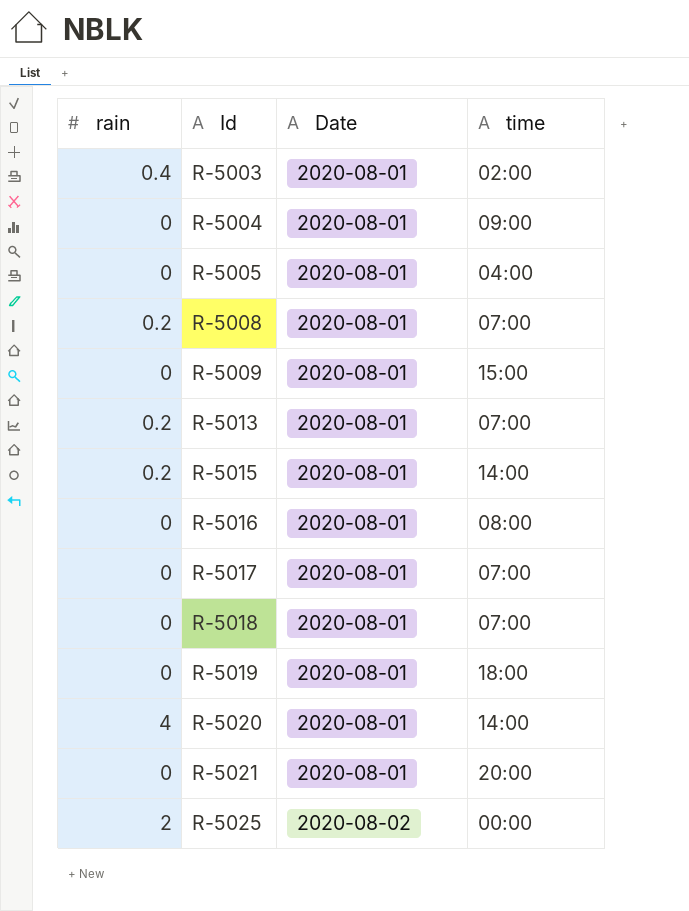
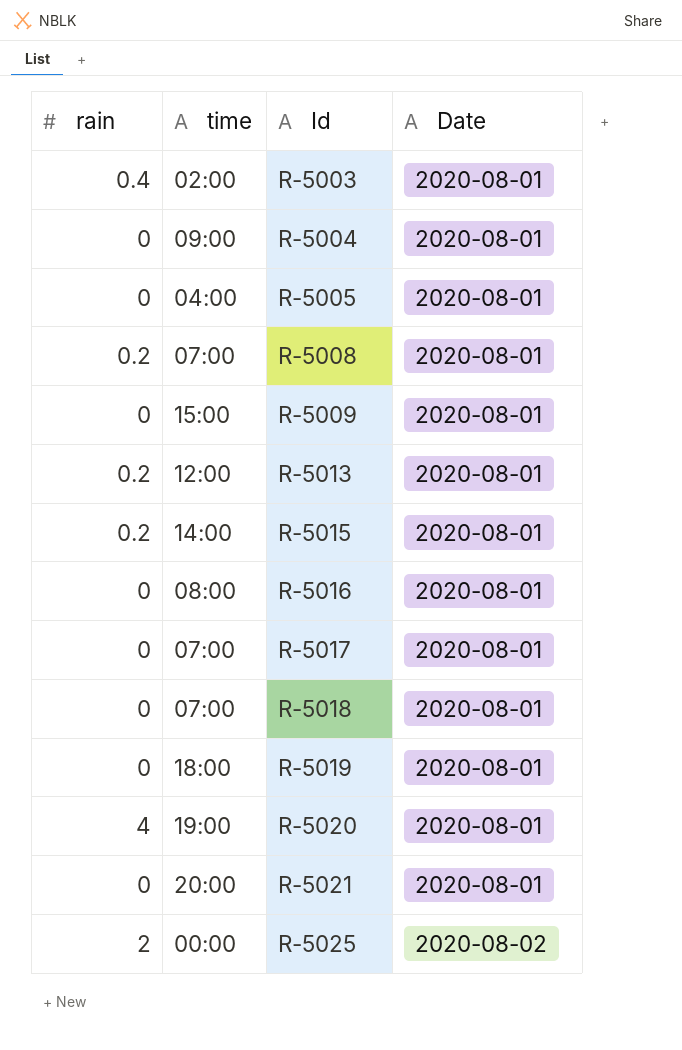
column time | position: 4 -> 2
R-5013 | time: 07:00 -> 12:00
R-5020 | time: 14:00 -> 19:00

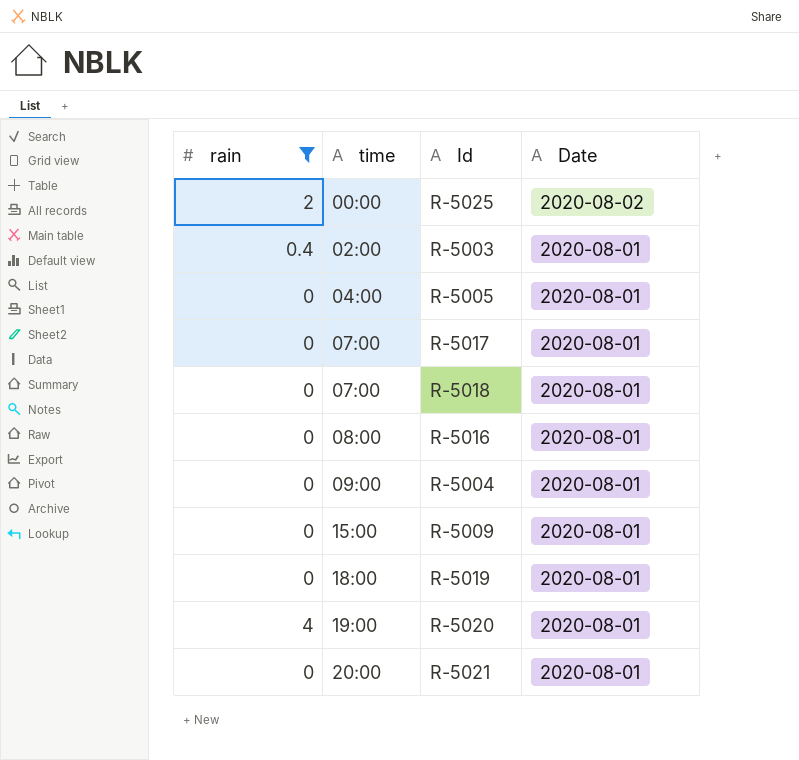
filter: none -> rain != 0.2
row order: Id ascending -> time ascending

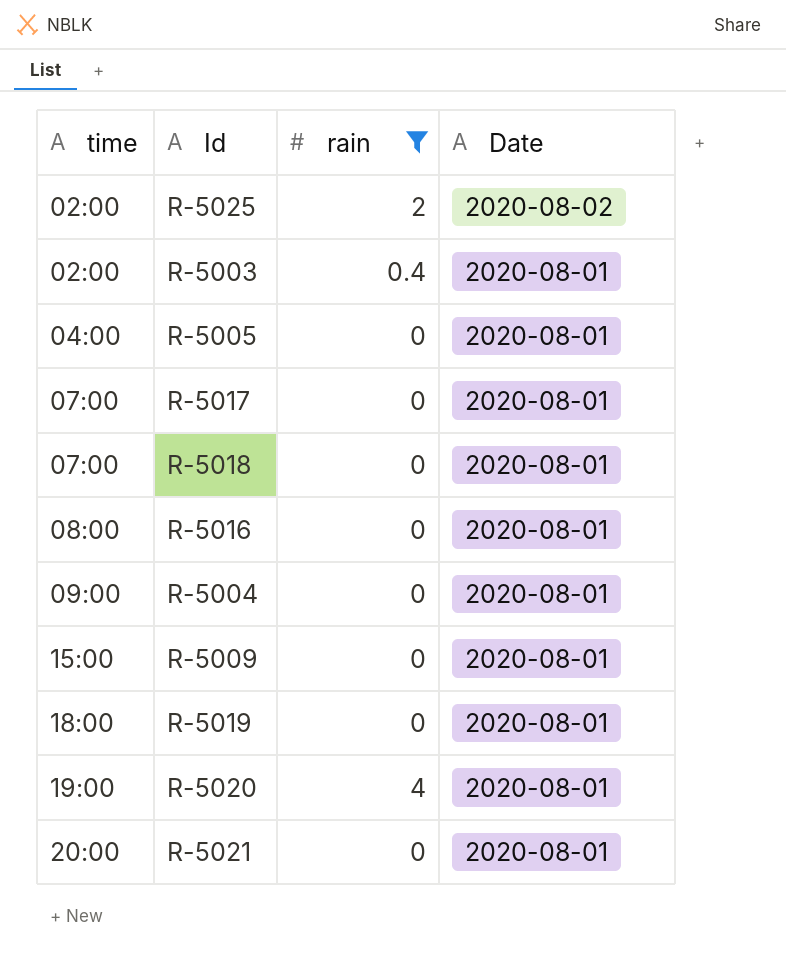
column rain | position: 1 -> 3
R-5025 | time: 00:00 -> 02:00

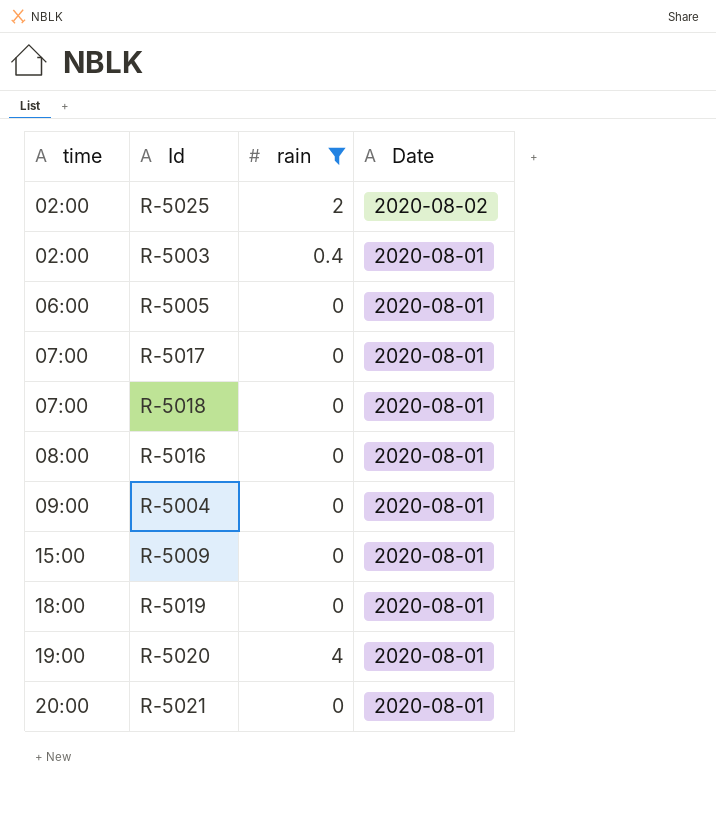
R-5005 | time: 04:00 -> 06:00

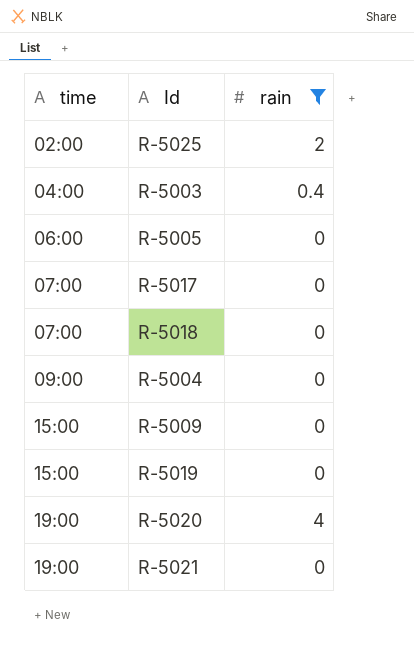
column Date | position: 4 -> none
row R-5016: 08:00 | 0 | 2020-08-01 -> none
R-5003 | time: 02:00 -> 04:00
R-5019 | time: 18:00 -> 15:00
R-5021 | time: 20:00 -> 19:00

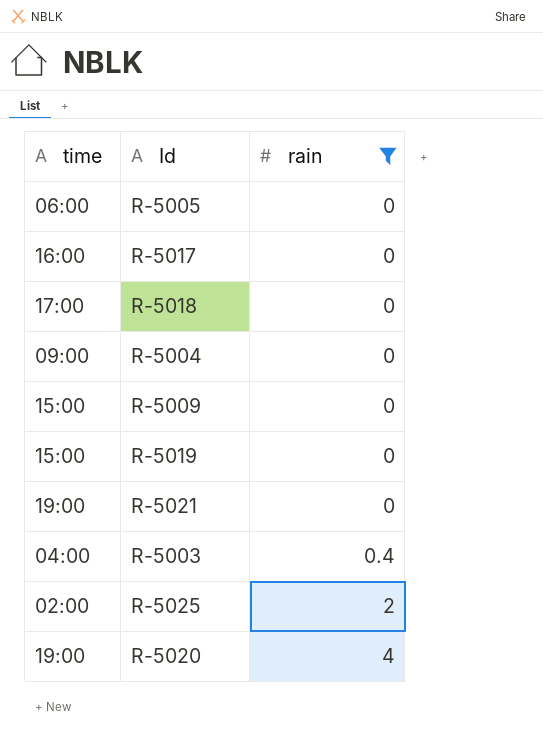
row order: time ascending -> rain ascending
R-5017 | time: 07:00 -> 16:00
R-5018 | time: 07:00 -> 17:00

